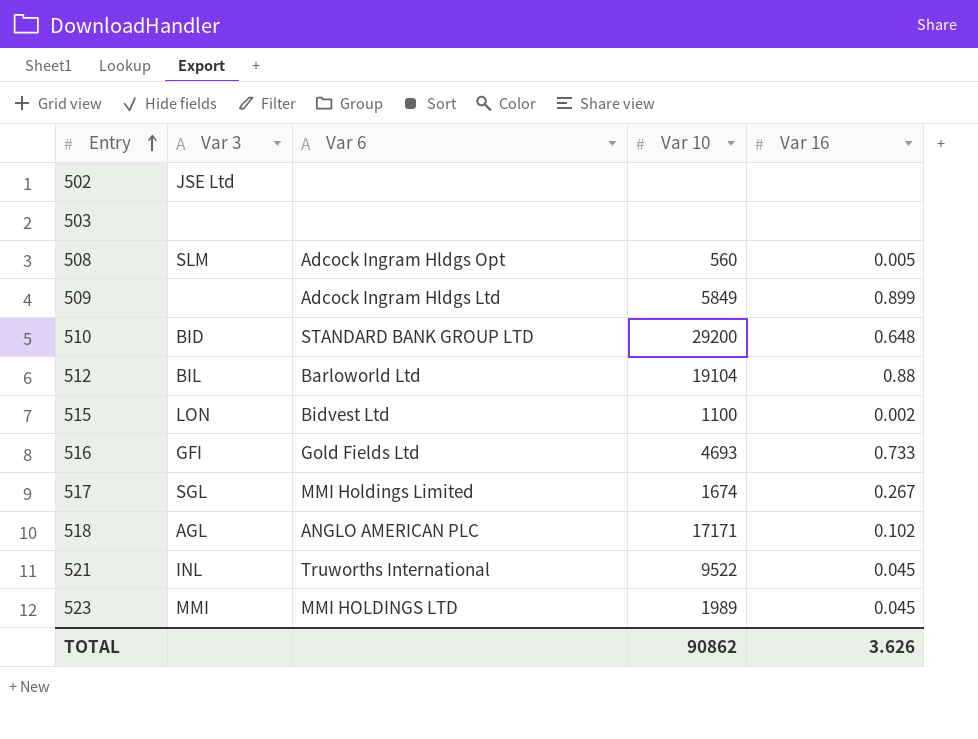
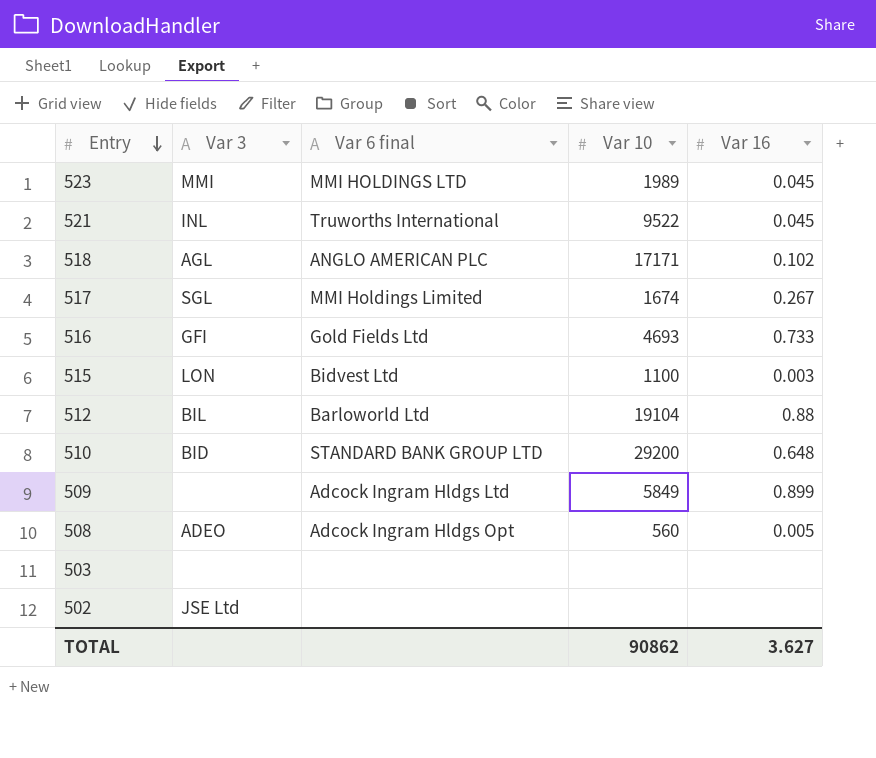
row order: Entry ascending -> Entry descending
column name: Var 6 -> Var 6 final
515 | Var 16: 0.002 -> 0.003
508 | Var 3: SLM -> ADEO
TOTAL | Var 16: 3.626 -> 3.627

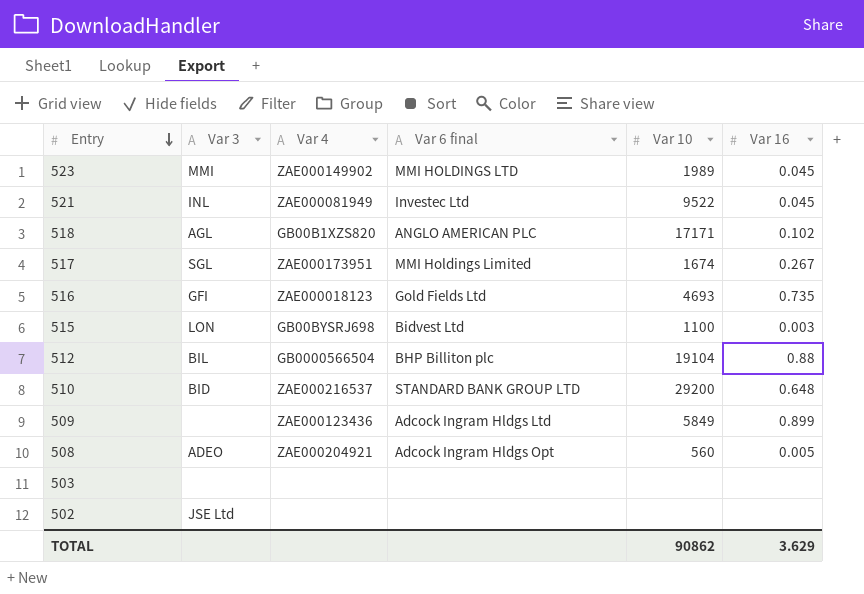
column Var 4 | position: none -> 3
521 | Var 6 final: Truworths International -> Investec Ltd
516 | Var 16: 0.733 -> 0.735
512 | Var 6 final: Barloworld Ltd -> BHP Billiton plc
TOTAL | Var 16: 3.627 -> 3.629

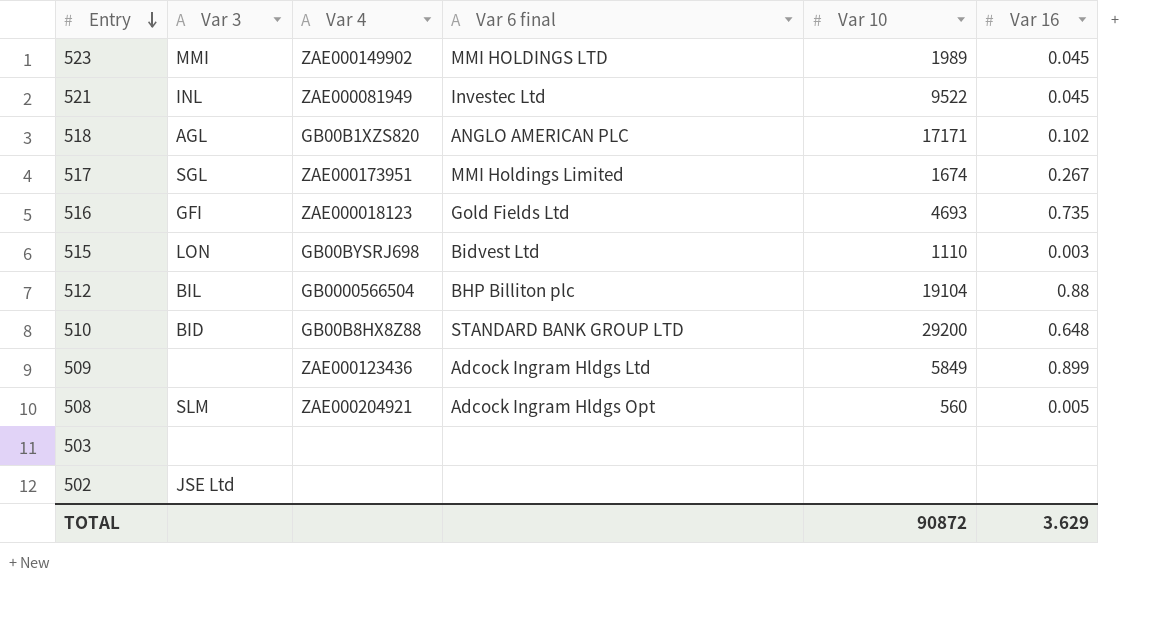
515 | Var 10: 1100 -> 1110
510 | Var 4: ZAE000216537 -> GB00B8HX8Z88
508 | Var 3: ADEO -> SLM
TOTAL | Var 10: 90862 -> 90872

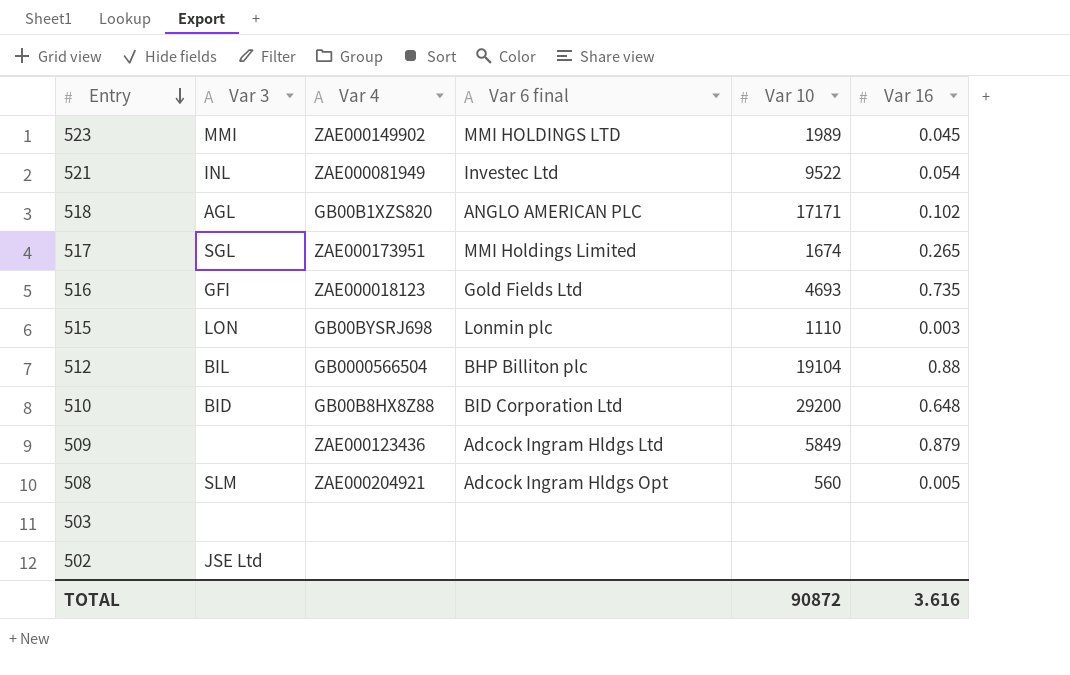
521 | Var 16: 0.045 -> 0.054
517 | Var 16: 0.267 -> 0.265
515 | Var 6 final: Bidvest Ltd -> Lonmin plc
510 | Var 6 final: STANDARD BANK GROUP LTD -> BID Corporation Ltd
509 | Var 16: 0.899 -> 0.879
TOTAL | Var 16: 3.629 -> 3.616

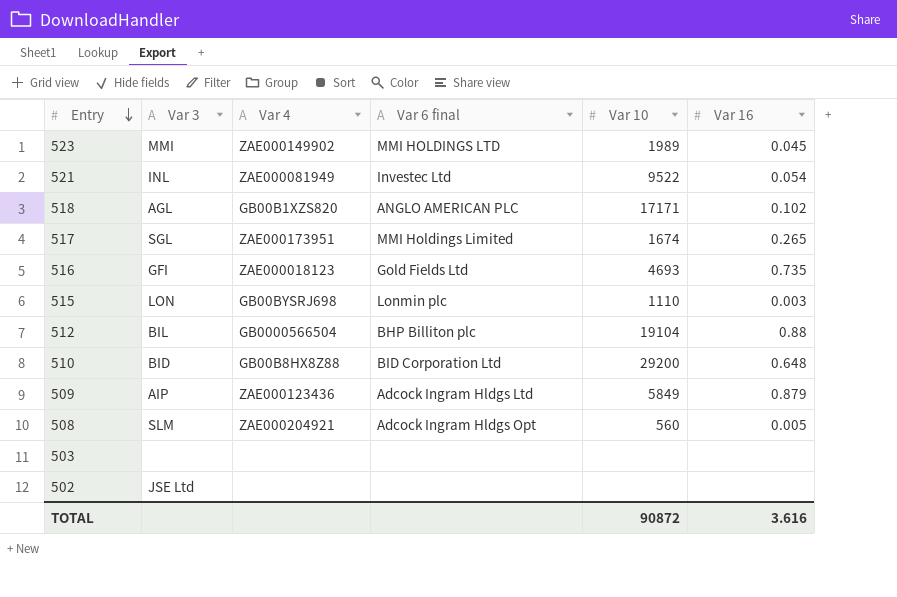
509 | Var 3: none -> AIP

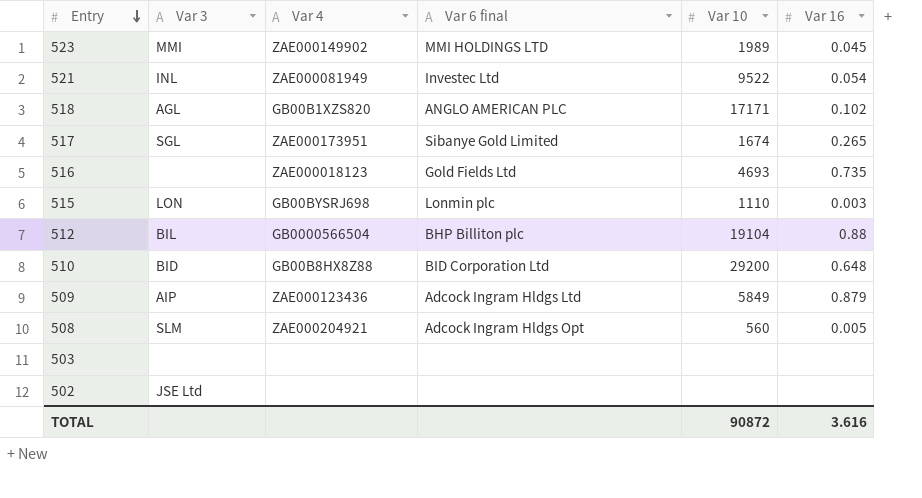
517 | Var 6 final: MMI Holdings Limited -> Sibanye Gold Limited
516 | Var 3: GFI -> none

